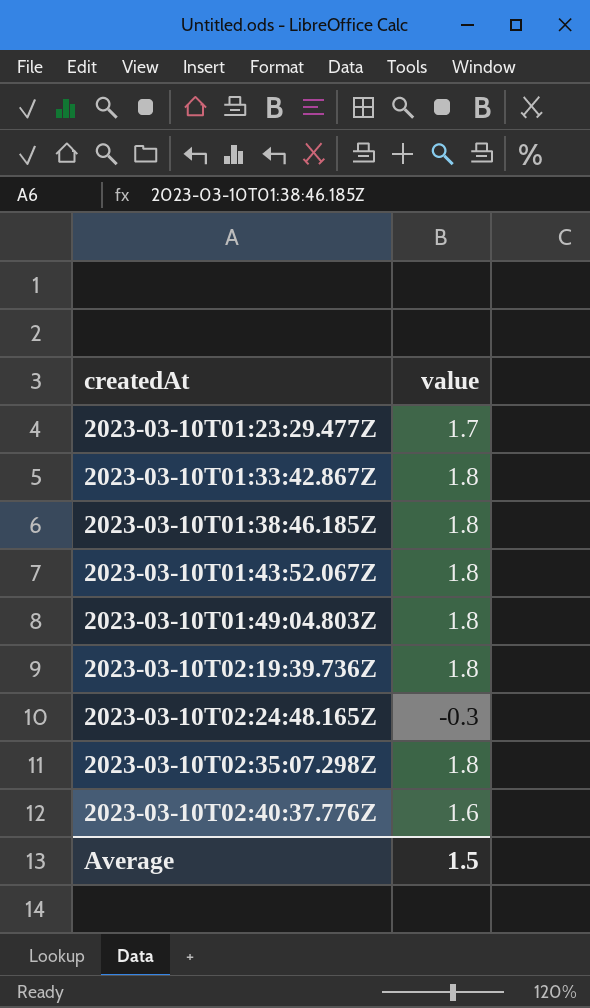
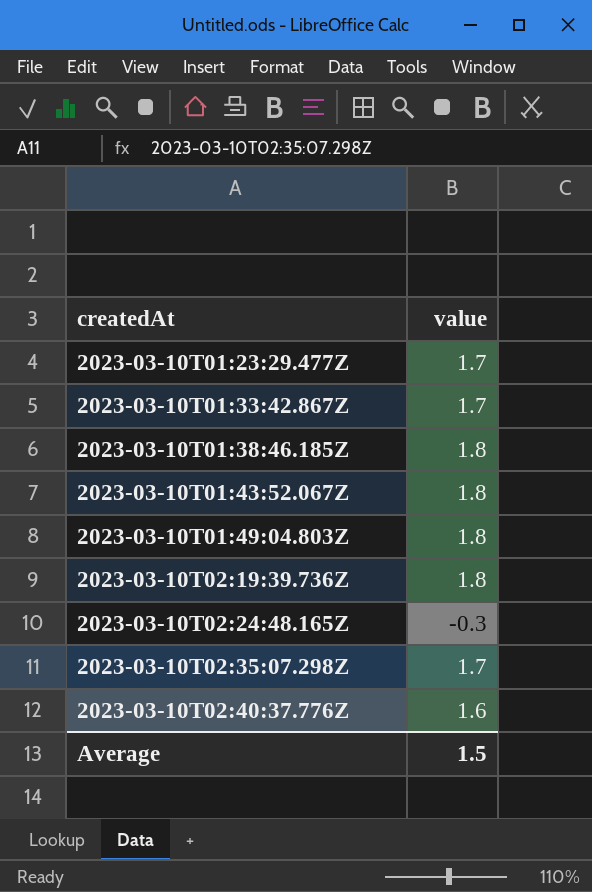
2023-03-10T01:33:42.867Z | value: 1.8 -> 1.7
2023-03-10T02:35:07.298Z | value: 1.8 -> 1.7

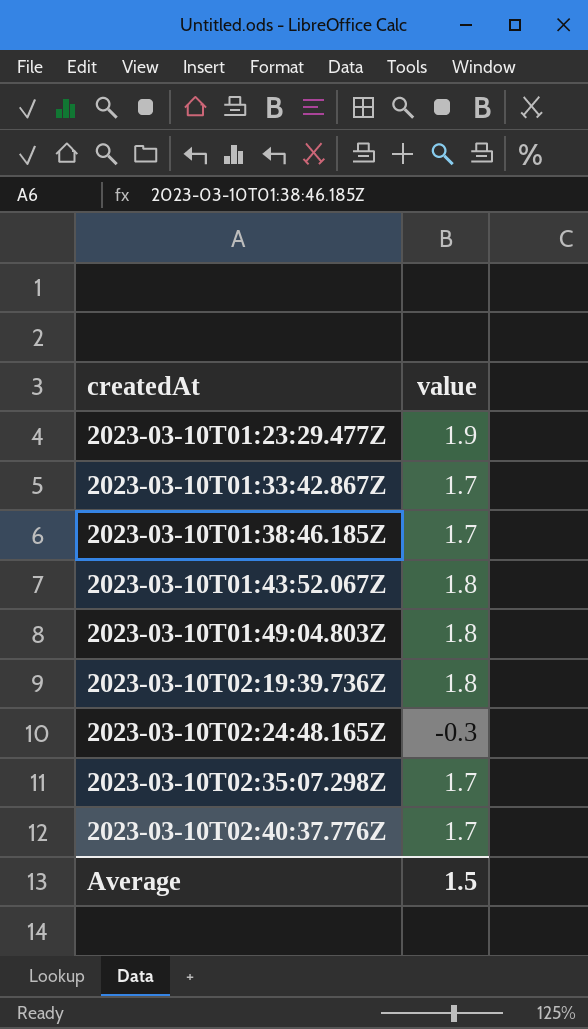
2023-03-10T01:23:29.477Z | value: 1.7 -> 1.9
2023-03-10T01:38:46.185Z | value: 1.8 -> 1.7
2023-03-10T02:40:37.776Z | value: 1.6 -> 1.7

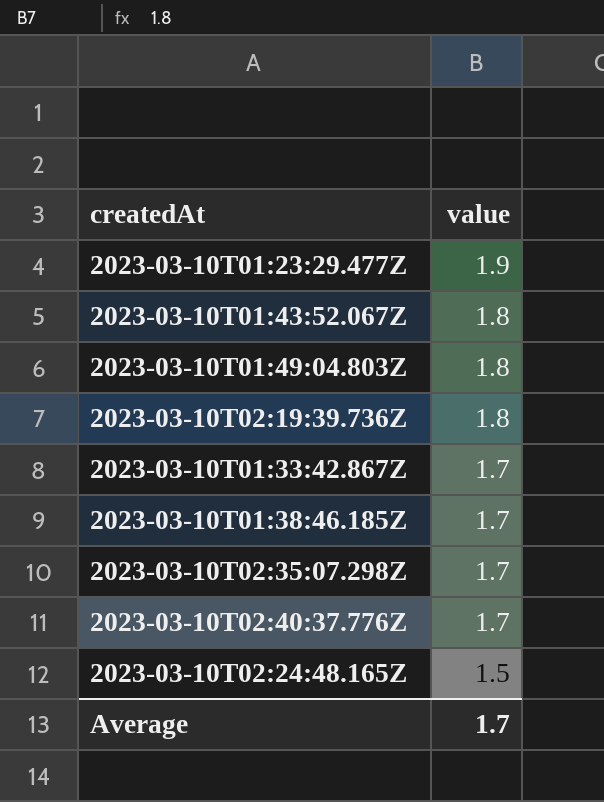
row order: createdAt ascending -> value descending
2023-03-10T02:24:48.165Z | value: -0.3 -> 1.5
Average | value: 1.5 -> 1.7

